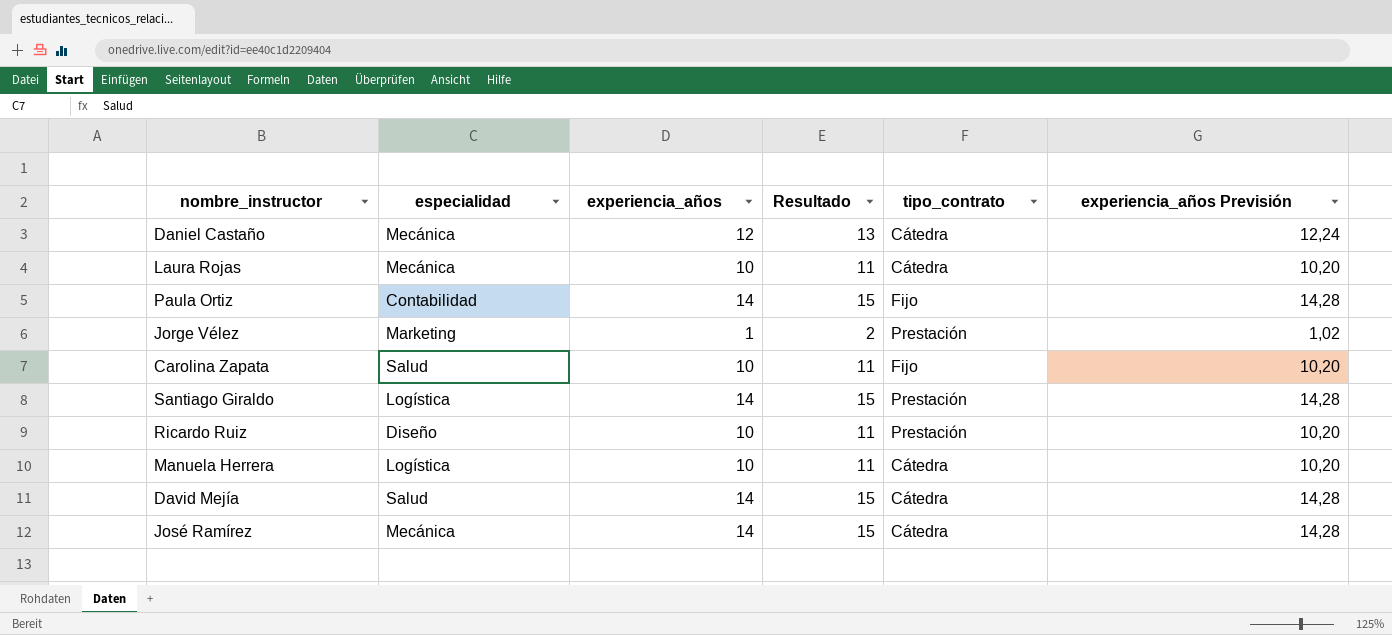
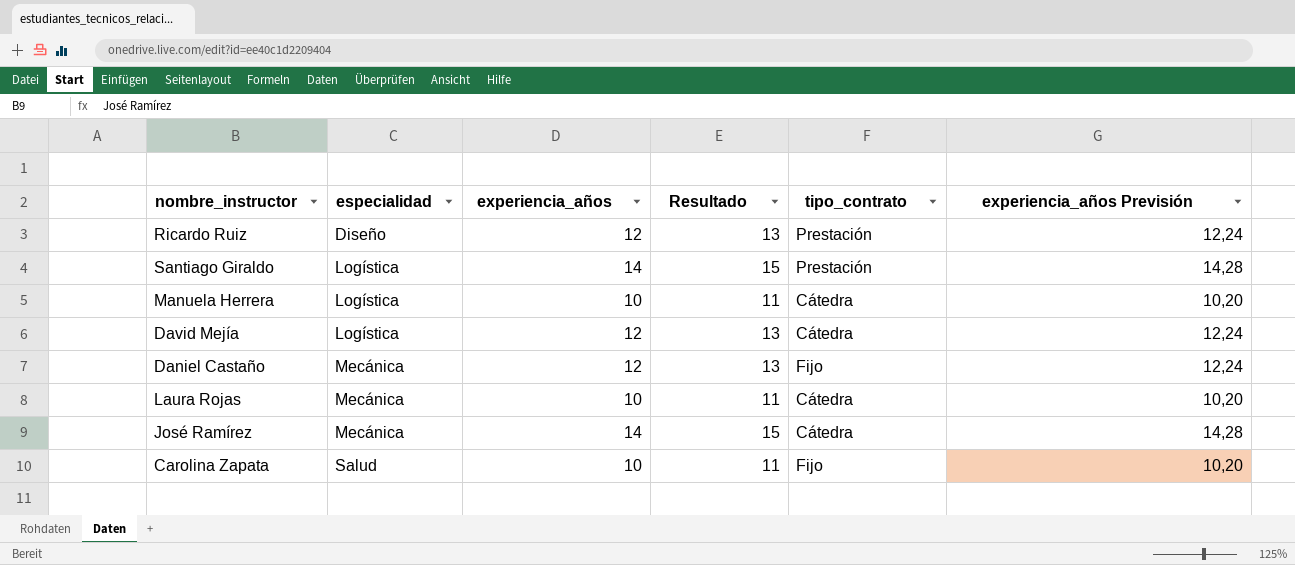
row order: none -> especialidad ascending
row Paula Ortiz: Contabilidad | 14 | 15 | Fijo | 14,28 -> none
row Jorge Vélez: Marketing | 1 | 2 | Prestación | 1,02 -> none
Ricardo Ruiz | experiencia_años: 10 -> 12
Ricardo Ruiz | Resultado: 11 -> 13
Ricardo Ruiz | experiencia_años Previsión: 10,20 -> 12,24
David Mejía | especialidad: Salud -> Logística
David Mejía | experiencia_años: 14 -> 12
David Mejía | Resultado: 15 -> 13
David Mejía | experiencia_años Previsión: 14,28 -> 12,24
Daniel Castaño | tipo_contrato: Cátedra -> Fijo

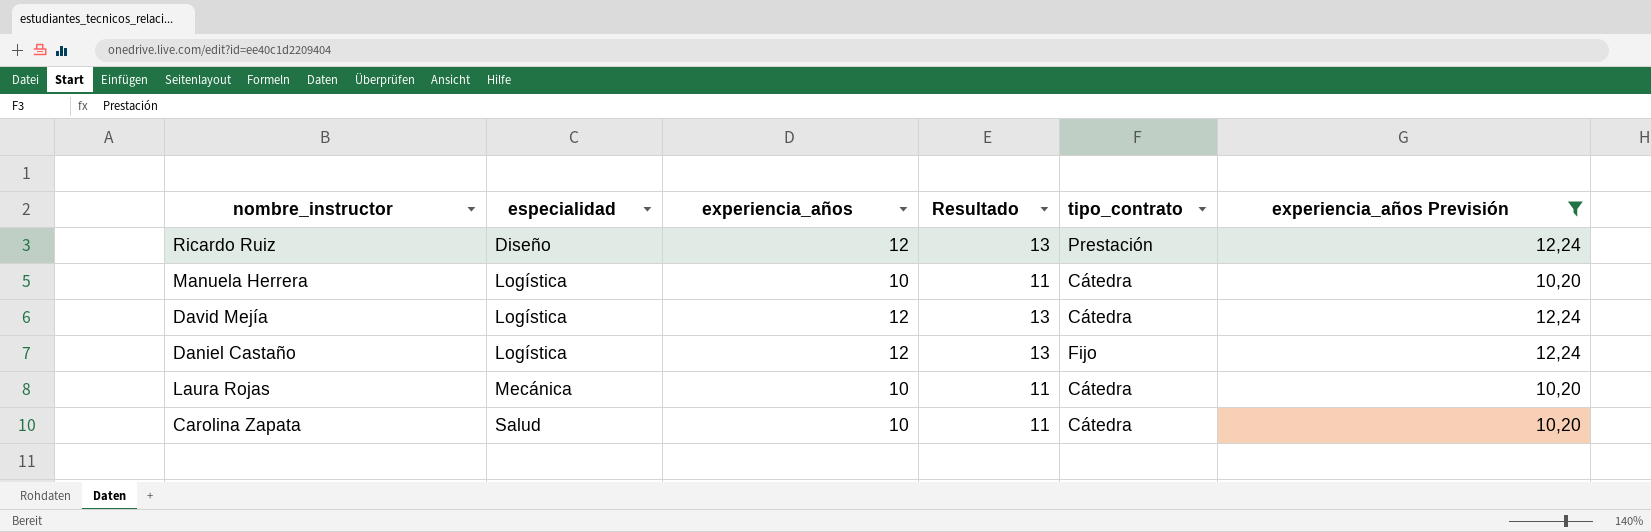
filter: none -> experiencia_años Previsión != 14,28
Daniel Castaño | especialidad: Mecánica -> Logística
Carolina Zapata | tipo_contrato: Fijo -> Cátedra

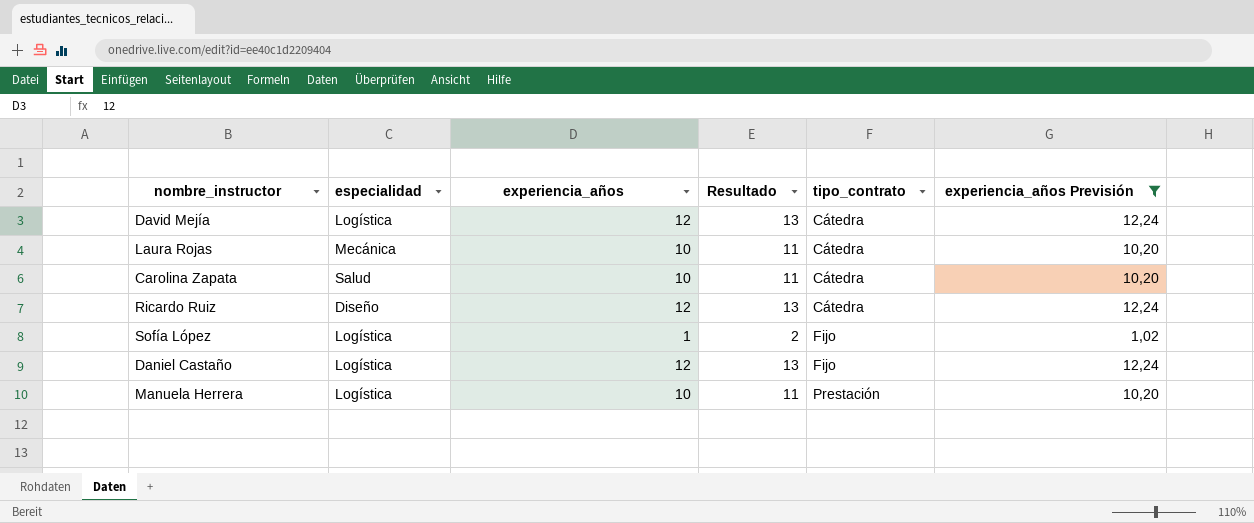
row order: especialidad ascending -> tipo_contrato ascending
Ricardo Ruiz | tipo_contrato: Prestación -> Cátedra
row Sofía López: none -> Logística | 1 | 2 | Fijo | 1,02
Manuela Herrera | tipo_contrato: Cátedra -> Prestación

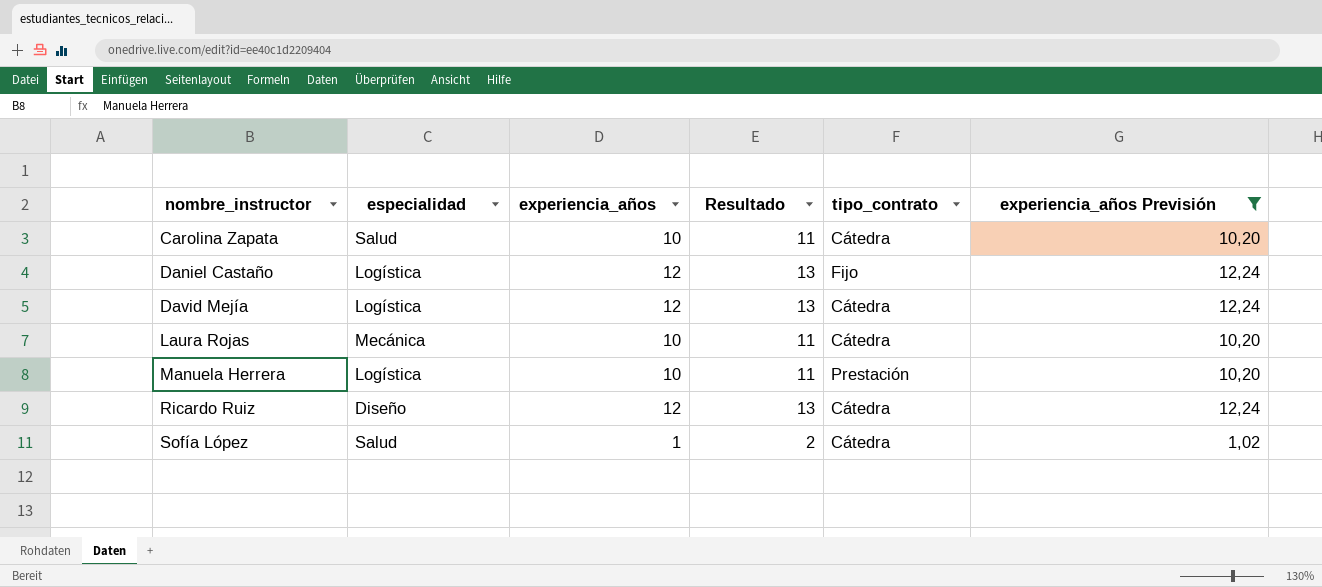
row order: tipo_contrato ascending -> nombre_instructor ascending
Sofía López | especialidad: Logística -> Salud
Sofía López | tipo_contrato: Fijo -> Cátedra

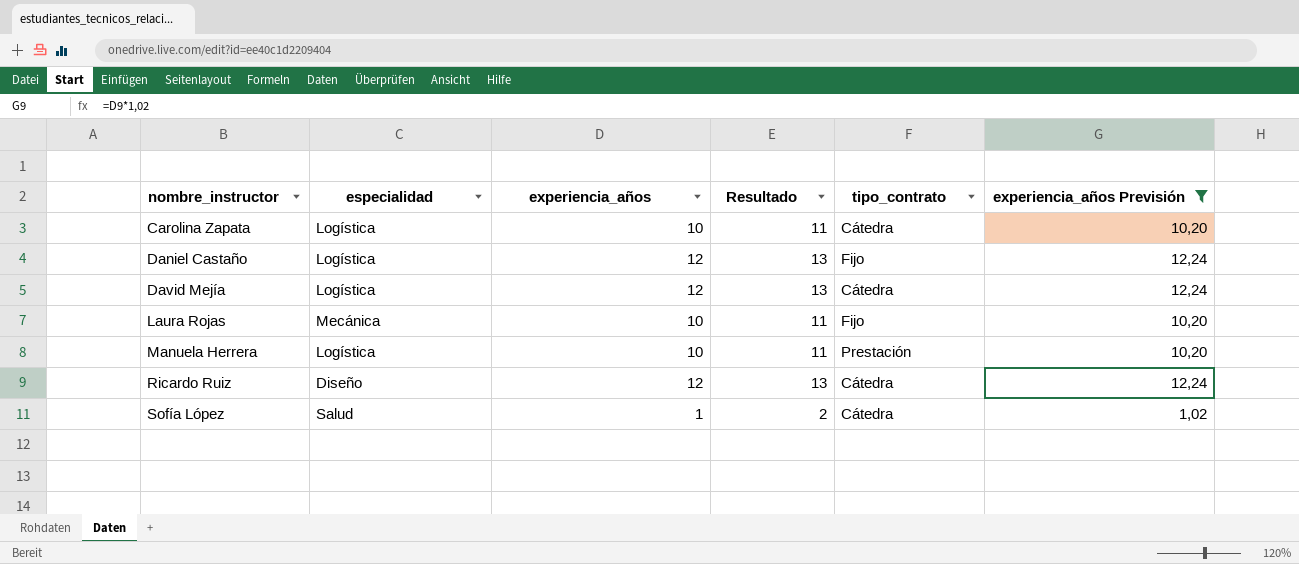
Carolina Zapata | especialidad: Salud -> Logística
Laura Rojas | tipo_contrato: Cátedra -> Fijo

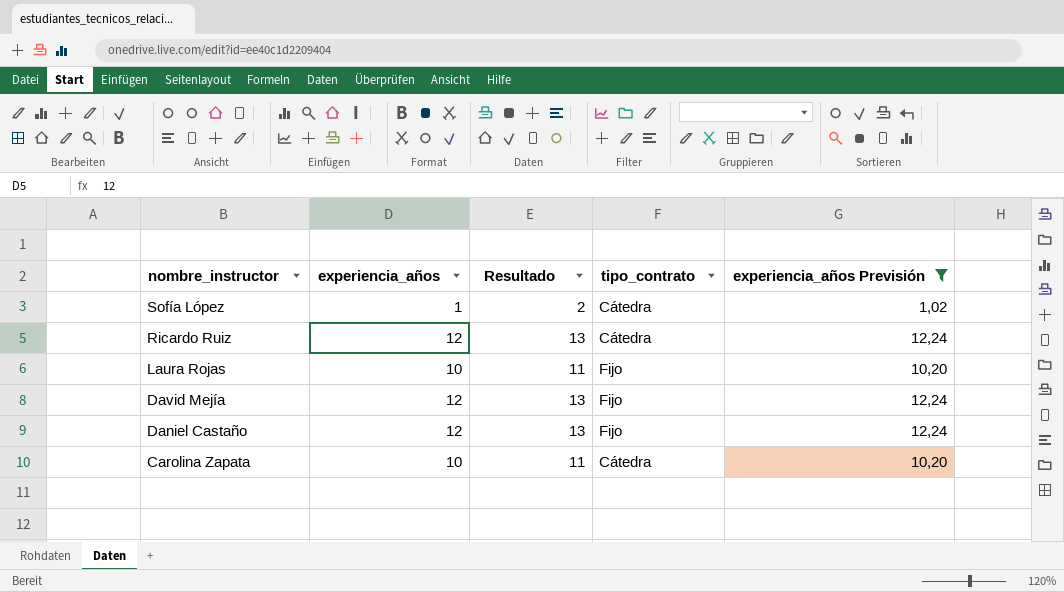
row order: nombre_instructor ascending -> nombre_instructor descending
column especialidad | position: 2 -> none
row Manuela Herrera: Logística | 10 | 11 | Prestación | 10,20 -> none
David Mejía | tipo_contrato: Cátedra -> Fijo

